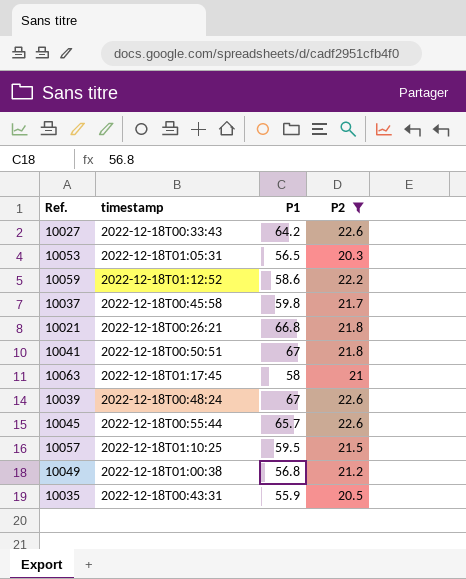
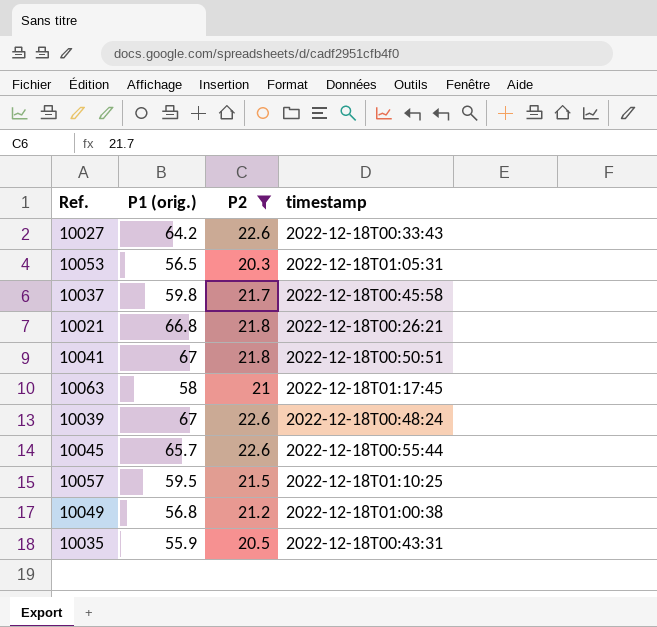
column name: P1 -> P1 (orig.)
column timestamp | position: 2 -> 4
row 10059: 2022-12-18T01:12:52 | 58.6 | 22.2 -> none

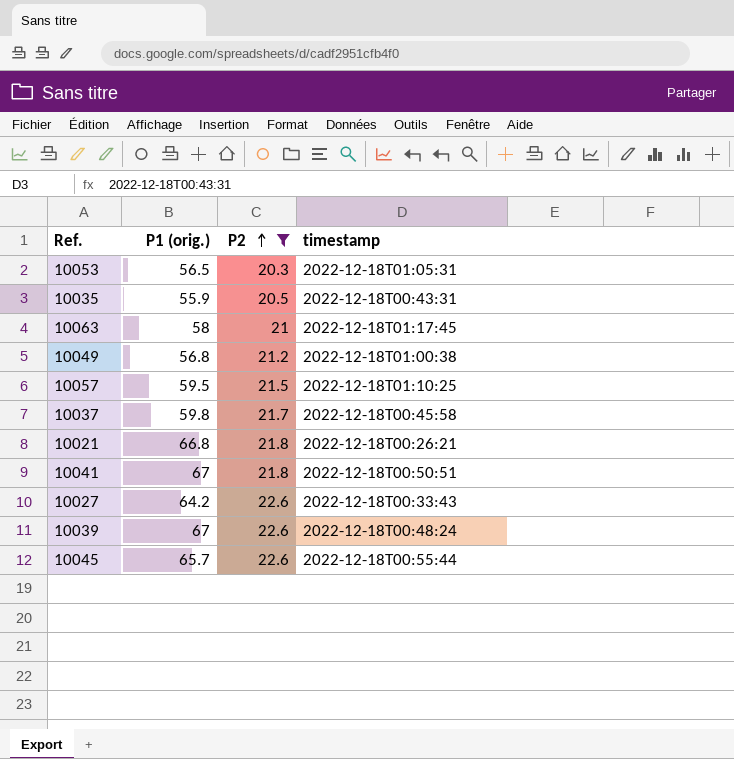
row order: none -> P2 ascending

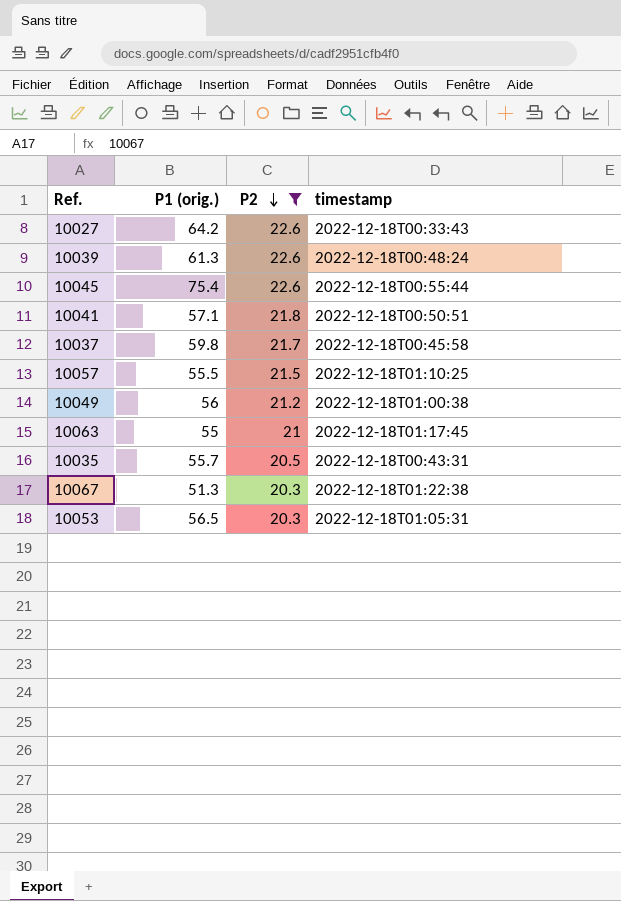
row order: P2 ascending -> P2 descending
row 10021: 66.8 | 21.8 | 2022-12-18T00:26:21 -> none
10039 | P1 (orig.): 67 -> 61.3
10045 | P1 (orig.): 65.7 -> 75.4
10041 | P1 (orig.): 67 -> 57.1
10057 | P1 (orig.): 59.5 -> 55.5
10049 | P1 (orig.): 56.8 -> 56
10063 | P1 (orig.): 58 -> 55
10035 | P1 (orig.): 55.9 -> 55.7
row 10067: none -> 51.3 | 20.3 | 2022-12-18T01:22:38

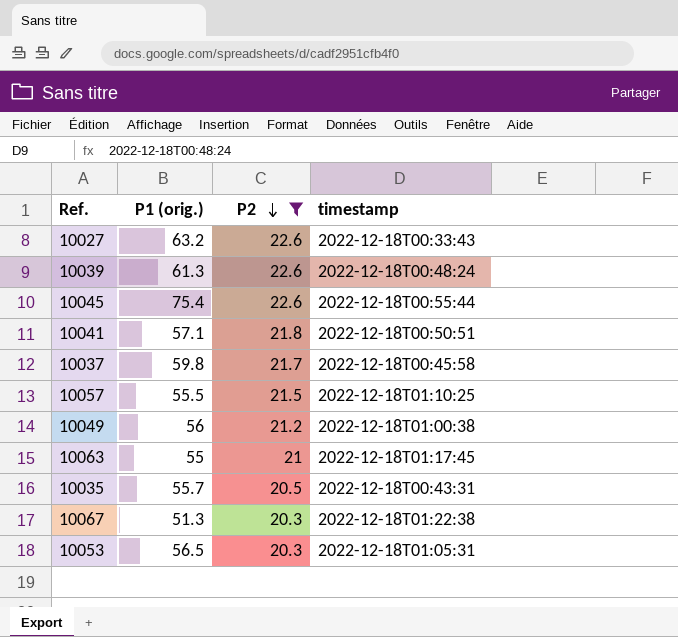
10027 | P1 (orig.): 64.2 -> 63.2

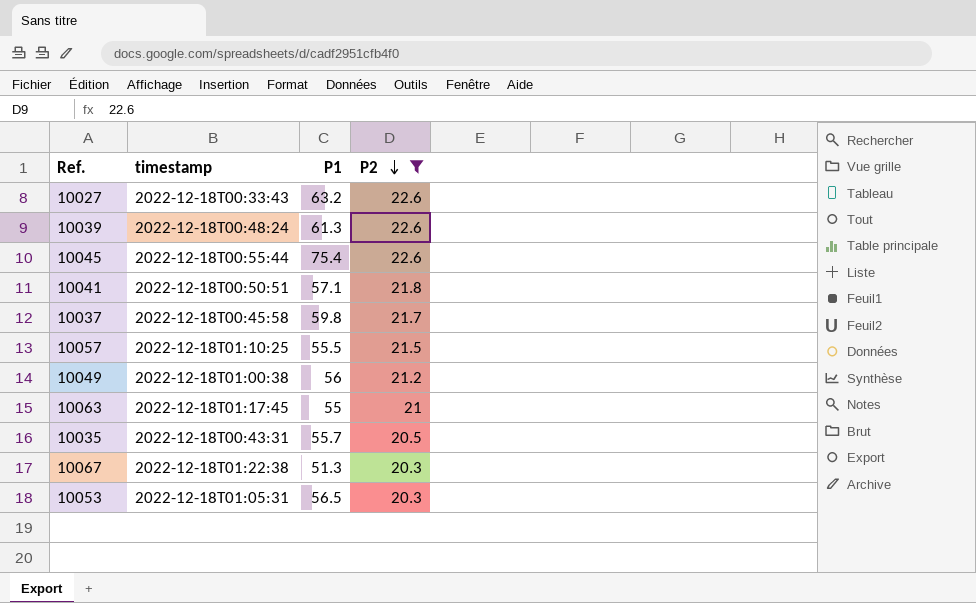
column timestamp | position: 4 -> 2
column name: P1 (orig.) -> P1

